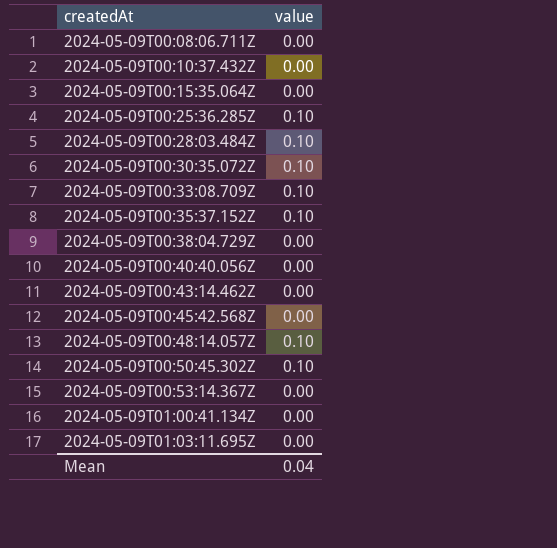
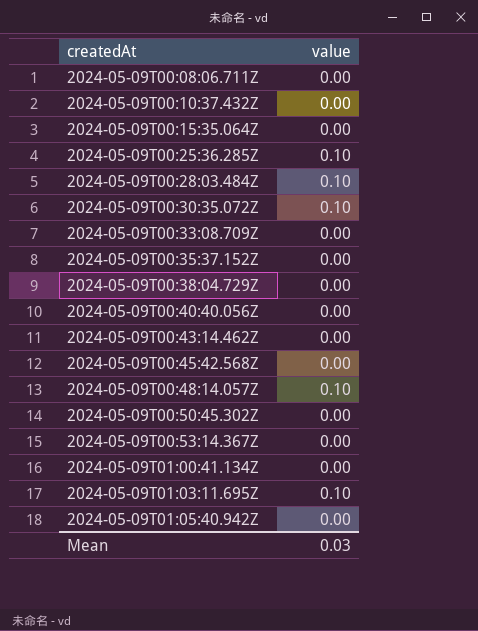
2024-05-09T00:33:08.709Z | value: 0.10 -> 0.00
2024-05-09T00:35:37.152Z | value: 0.10 -> 0.00
2024-05-09T00:50:45.302Z | value: 0.10 -> 0.00
2024-05-09T01:03:11.695Z | value: 0.00 -> 0.10
row 2024-05-09T01:05:40.942Z: none -> 0.00
Mean | value: 0.04 -> 0.03

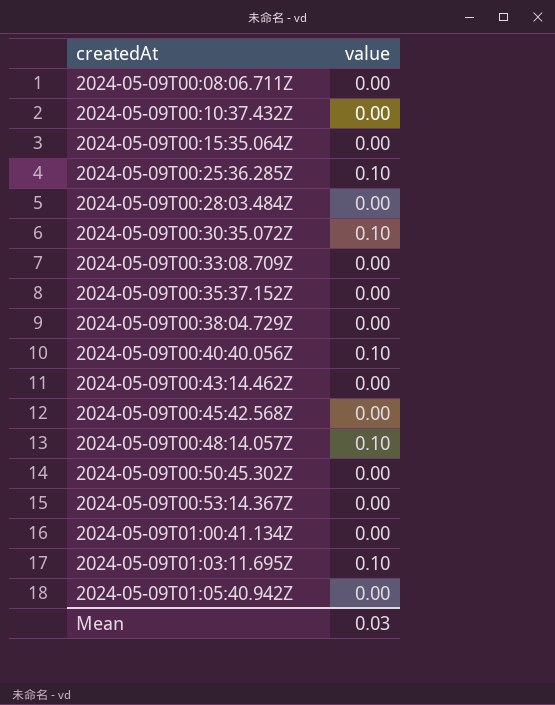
2024-05-09T00:28:03.484Z | value: 0.10 -> 0.00
2024-05-09T00:40:40.056Z | value: 0.00 -> 0.10

